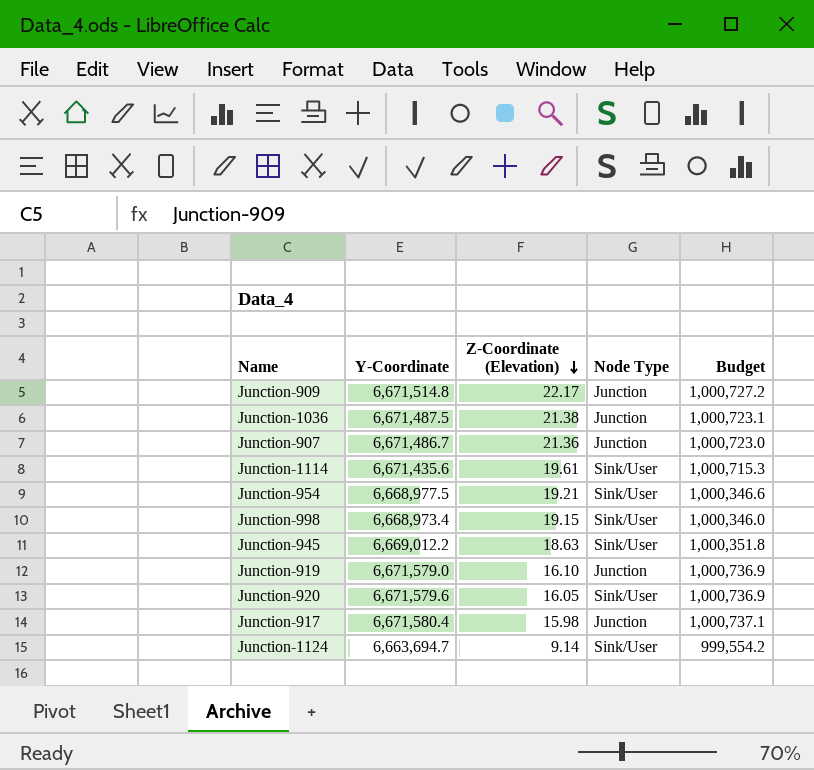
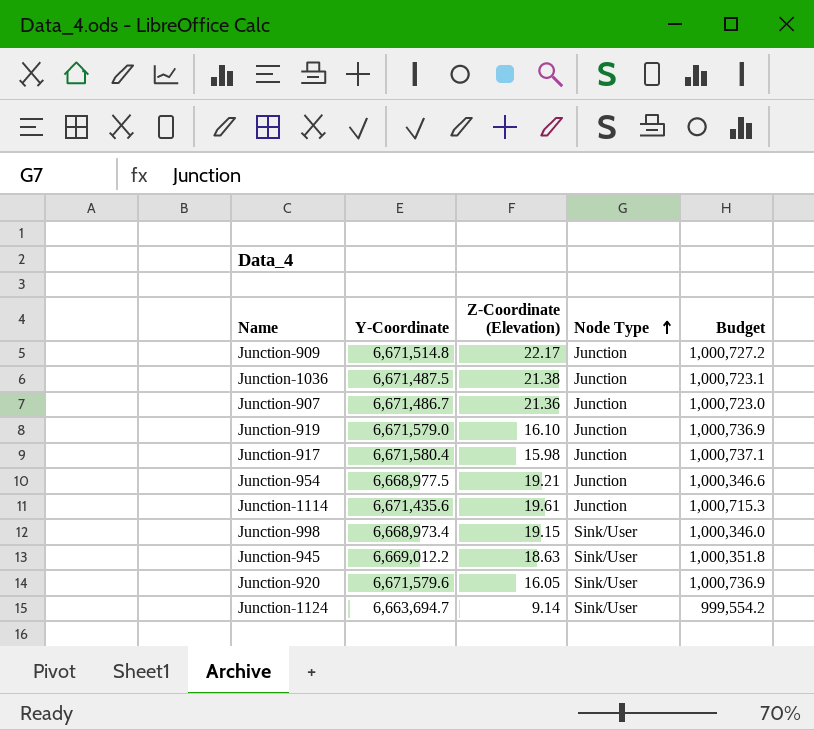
row order: Z-Coordinate (Elevation) descending -> Node Type ascending
Junction-954 | Node Type: Sink/User -> Junction
Junction-1114 | Node Type: Sink/User -> Junction

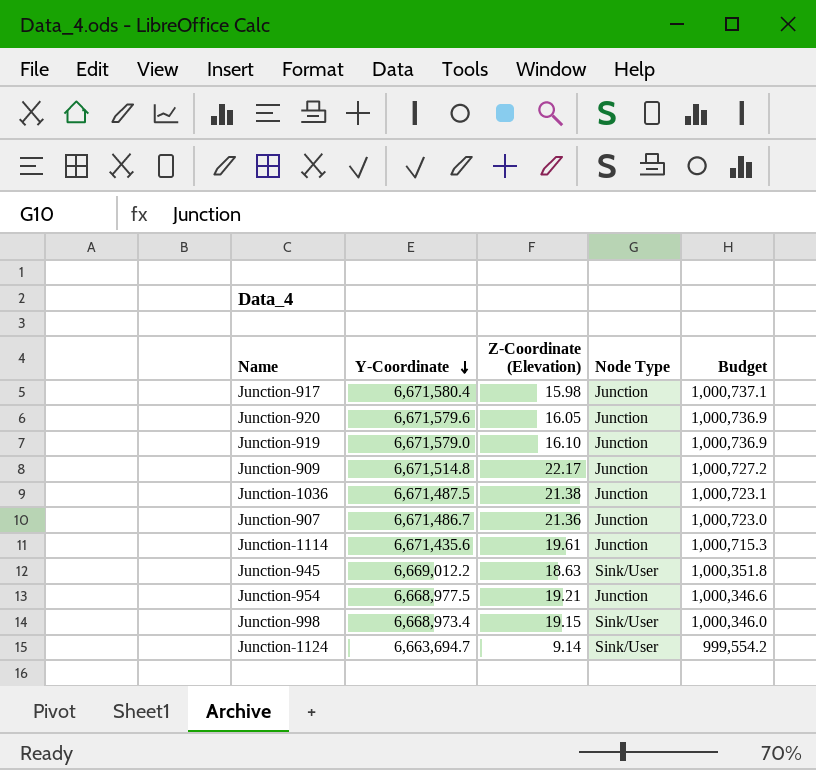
row order: Node Type ascending -> Y-Coordinate descending
Junction-920 | Node Type: Sink/User -> Junction

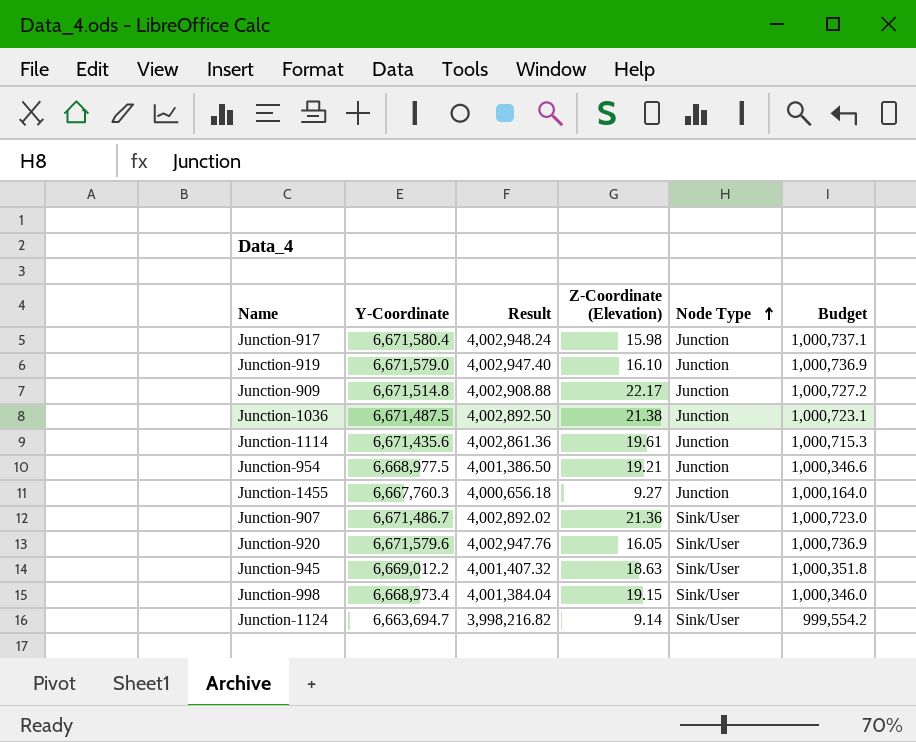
row order: Y-Coordinate descending -> Node Type ascending
column Result | formula: none -> [Y-Coordinate] * 0.6
row Junction-1455: none -> 6,667,760.3 | 4,000,656.18 | 9.27 | Junction | 1,000,164.0
Junction-907 | Node Type: Junction -> Sink/User
Junction-920 | Node Type: Junction -> Sink/User

